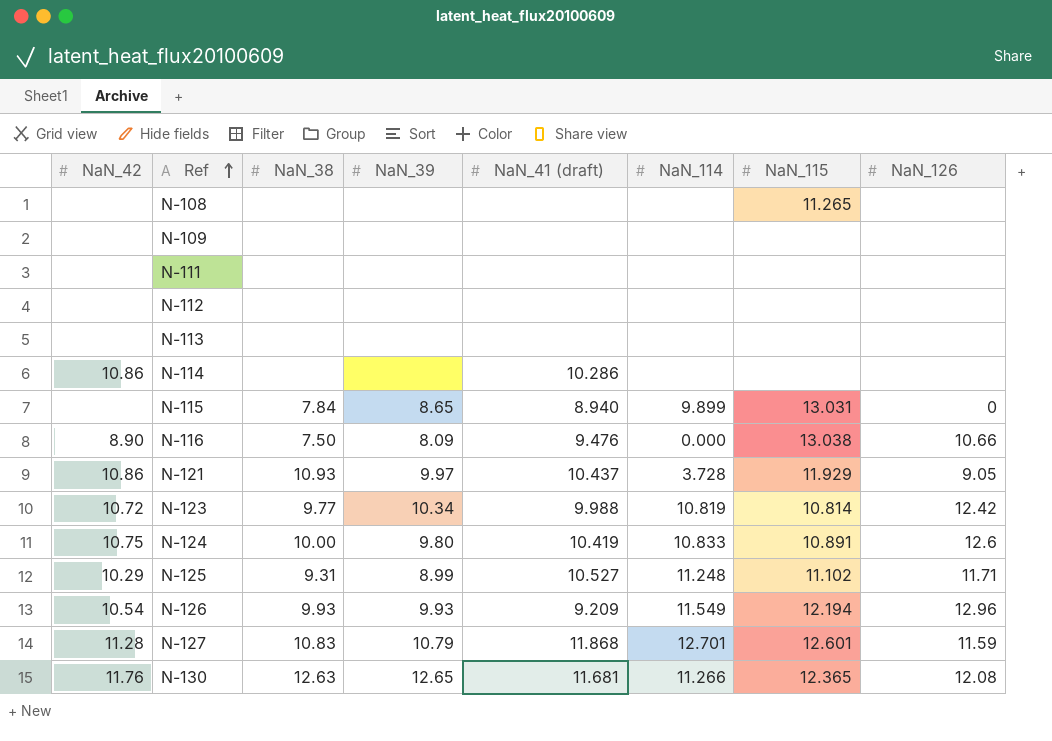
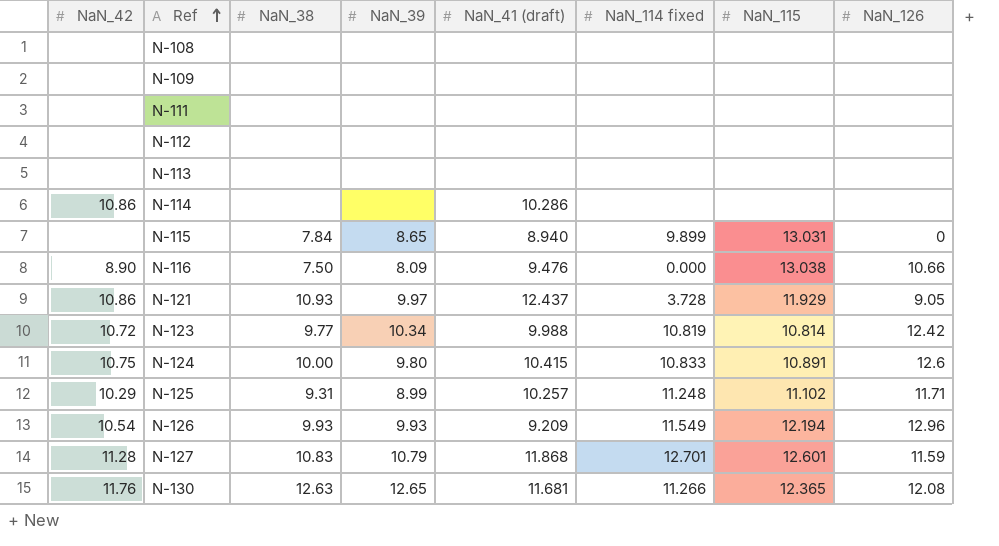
column name: NaN_114 -> NaN_114 fixed
N-108 | NaN_115: 11.265 -> none
N-121 | NaN_41 (draft): 10.437 -> 12.437
N-124 | NaN_41 (draft): 10.419 -> 10.415
N-125 | NaN_41 (draft): 10.527 -> 10.257

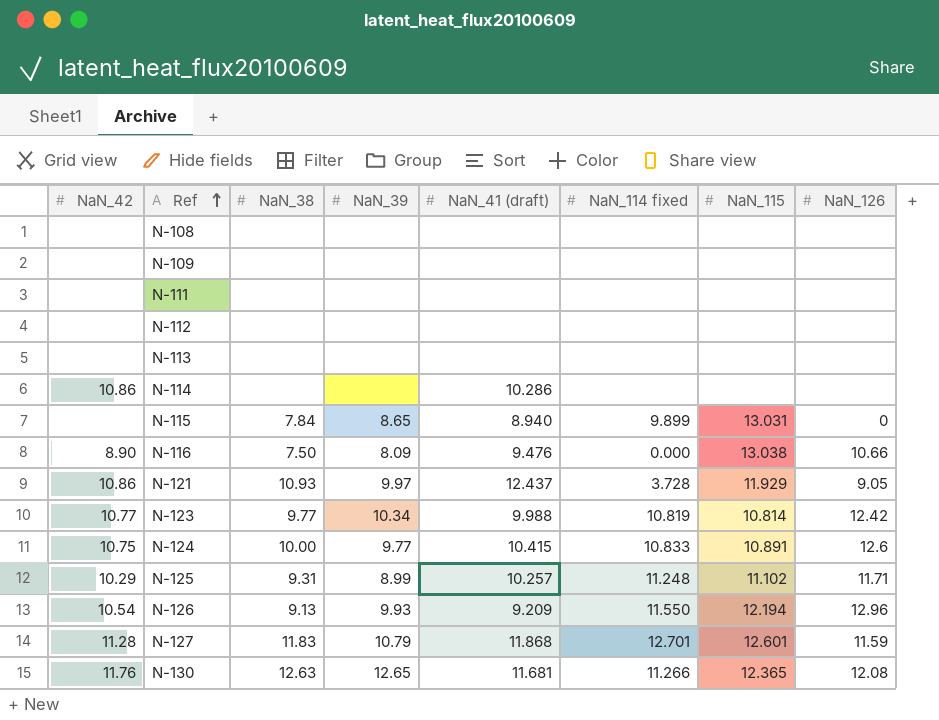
N-123 | NaN_42: 10.72 -> 10.77
N-124 | NaN_39: 9.80 -> 9.77
N-126 | NaN_38: 9.93 -> 9.13
N-126 | NaN_114 fixed: 11.549 -> 11.550
N-127 | NaN_38: 10.83 -> 11.83

